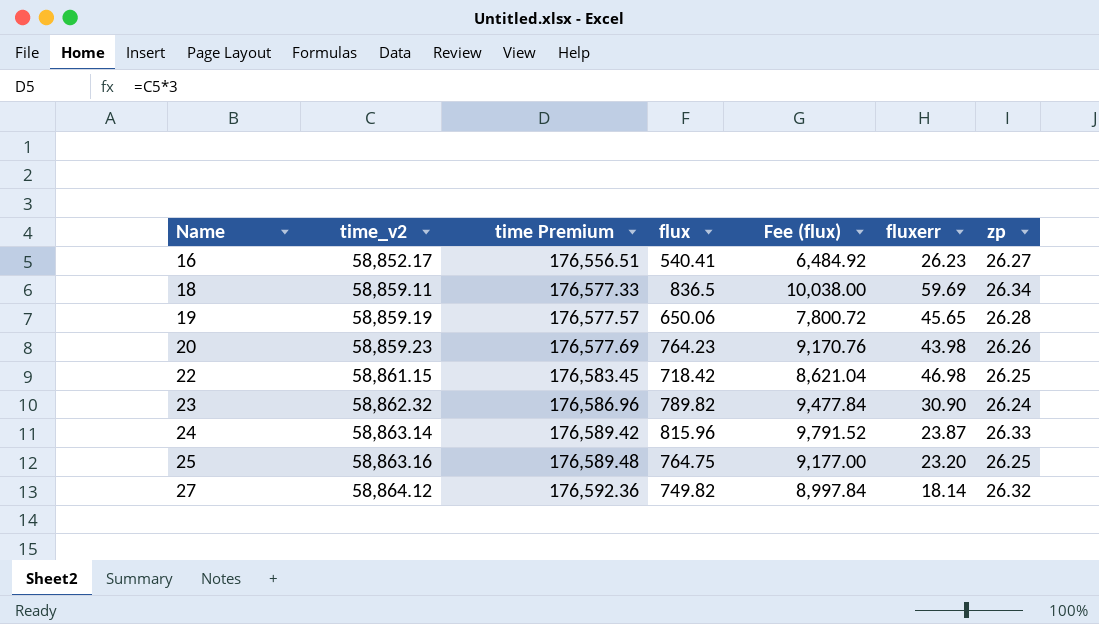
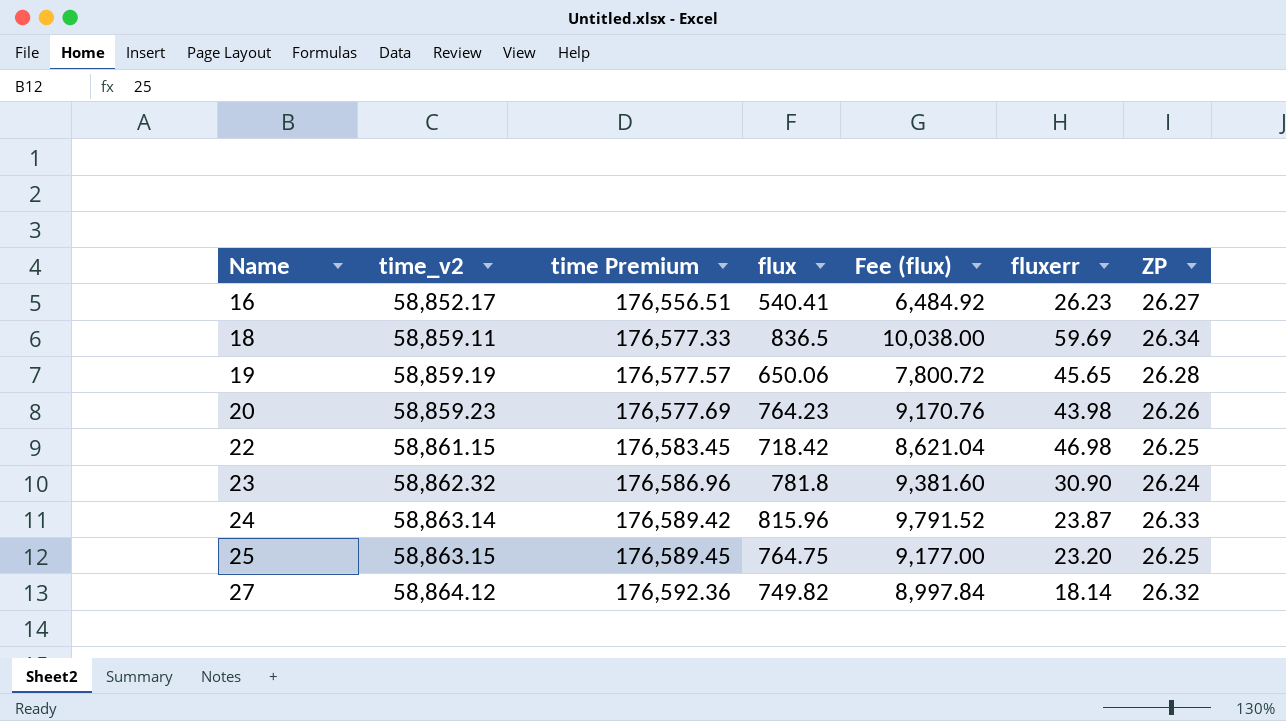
column name: zp -> ZP
23 | flux: 789.82 -> 781.8
23 | Fee (flux): 9,477.84 -> 9,381.60
25 | time_v2: 58,863.16 -> 58,863.15
25 | time Premium: 176,589.48 -> 176,589.45

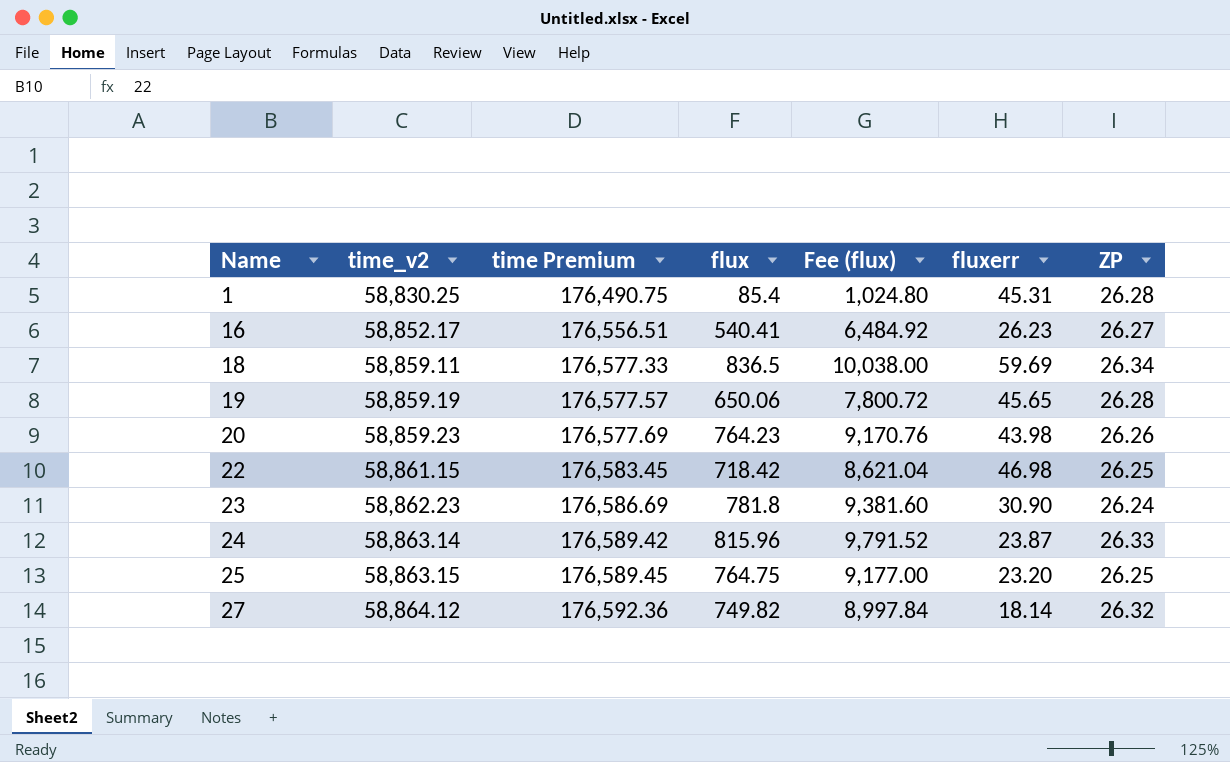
row 1: none -> 58,830.25 | 176,490.75 | 85.4 | 1,024.80 | 45.31 | 26.28
23 | time_v2: 58,862.32 -> 58,862.23
23 | time Premium: 176,586.96 -> 176,586.69

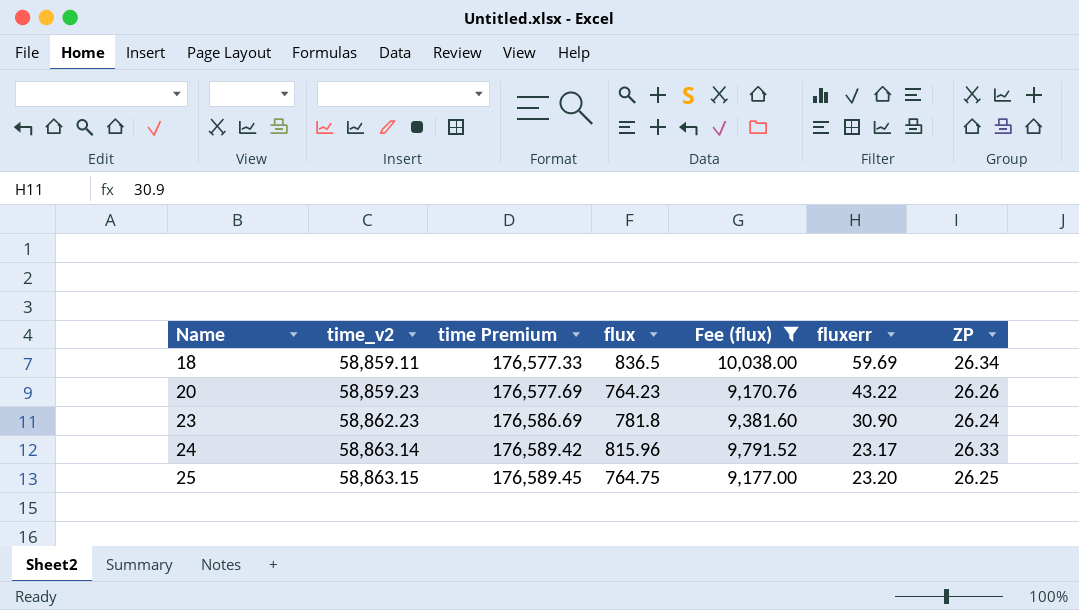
filter: none -> Fee (flux) >= 9,170.76
20 | fluxerr: 43.98 -> 43.22
24 | fluxerr: 23.87 -> 23.17

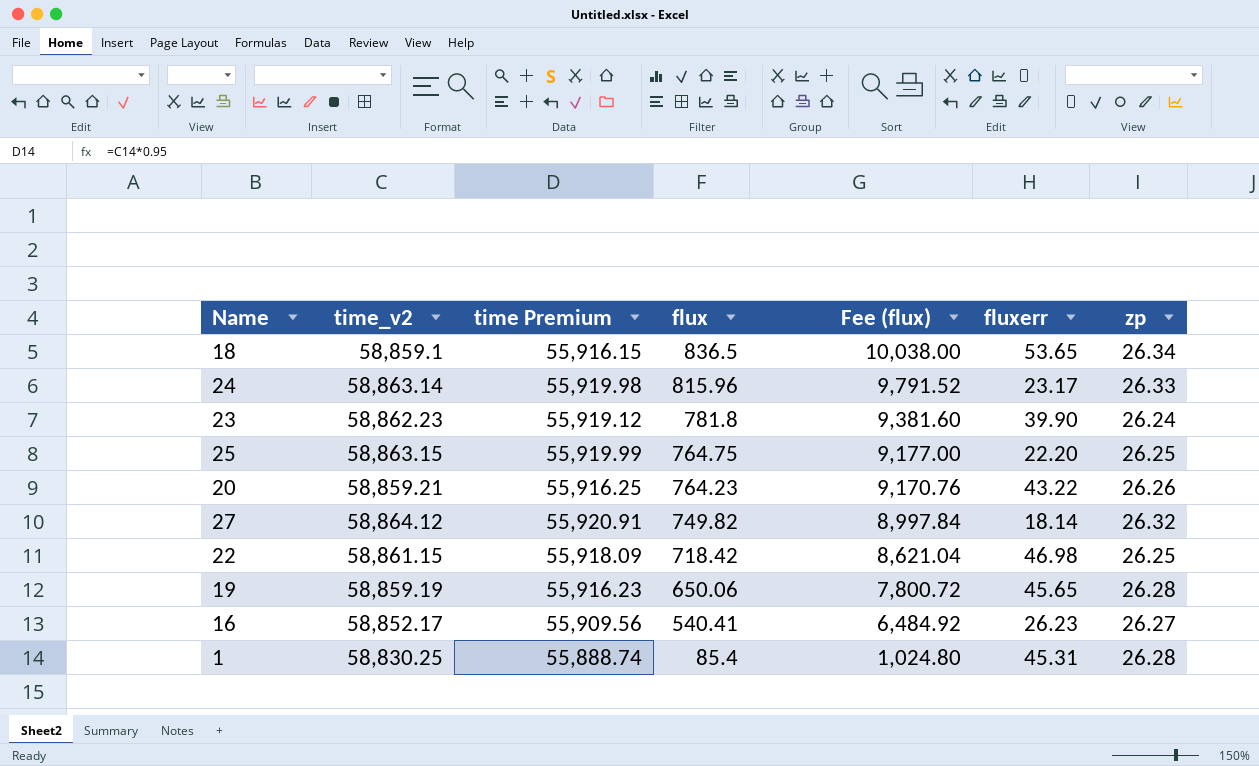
filter: Fee (flux) >= 9,170.76 -> none
row order: Name ascending -> flux descending
column time Premium | formula: [time_v2] * 3 -> [time_v2] * 0.95
column name: ZP -> zp
18 | time_v2: 58,859.11 -> 58,859.1
18 | fluxerr: 59.69 -> 53.65
23 | fluxerr: 30.90 -> 39.90
25 | fluxerr: 23.20 -> 22.20
20 | time_v2: 58,859.23 -> 58,859.21

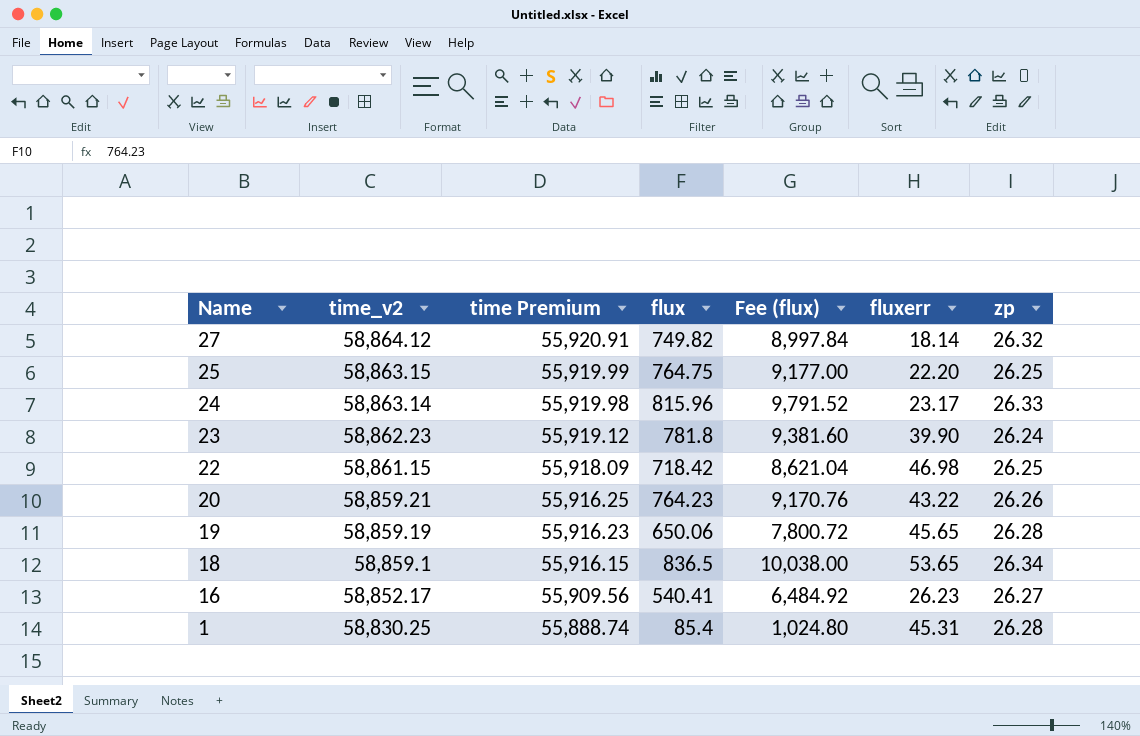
row order: flux descending -> Name descending

